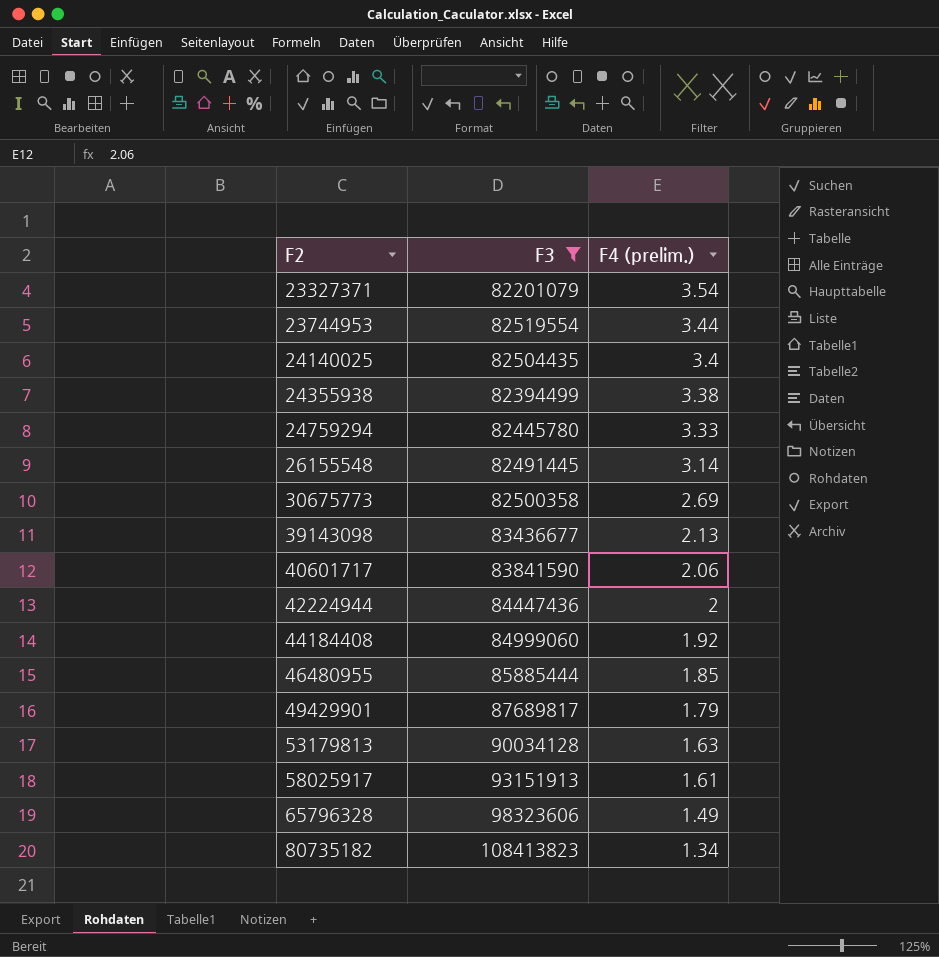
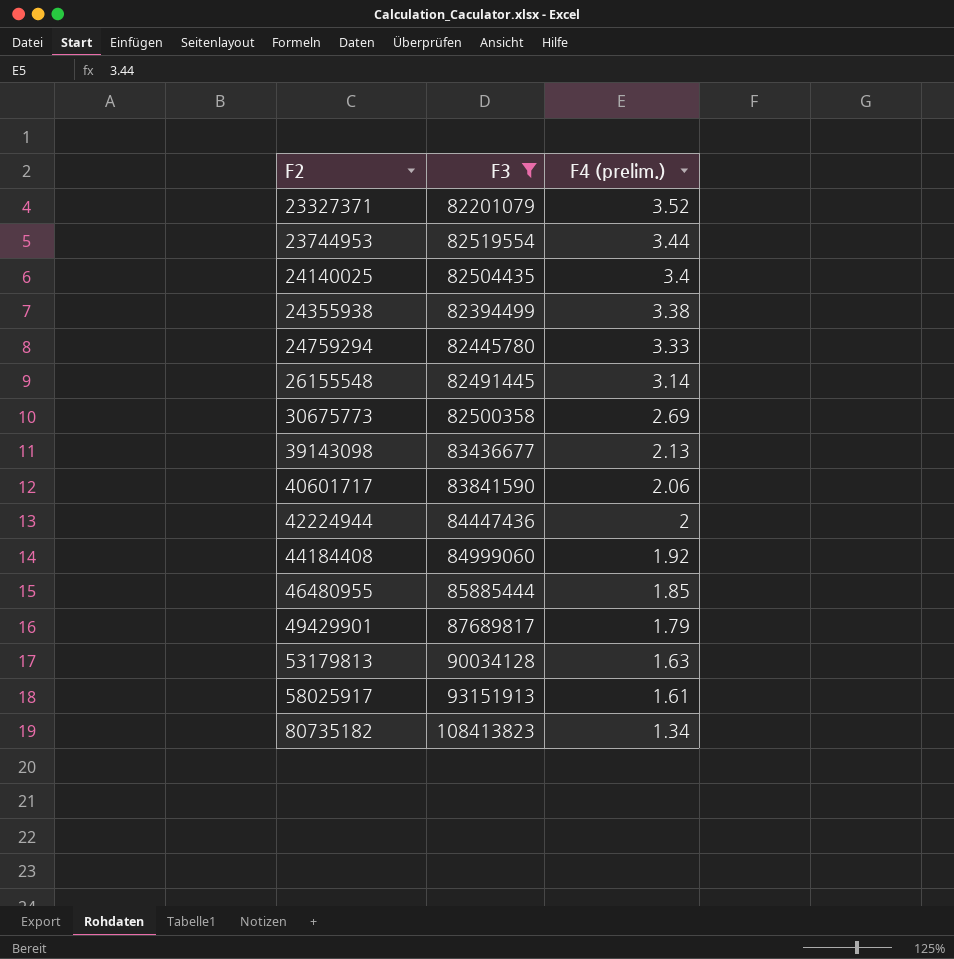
row 65796328: 98323606 | 1.49 -> none
23327371 | F4 (prelim.): 3.54 -> 3.52

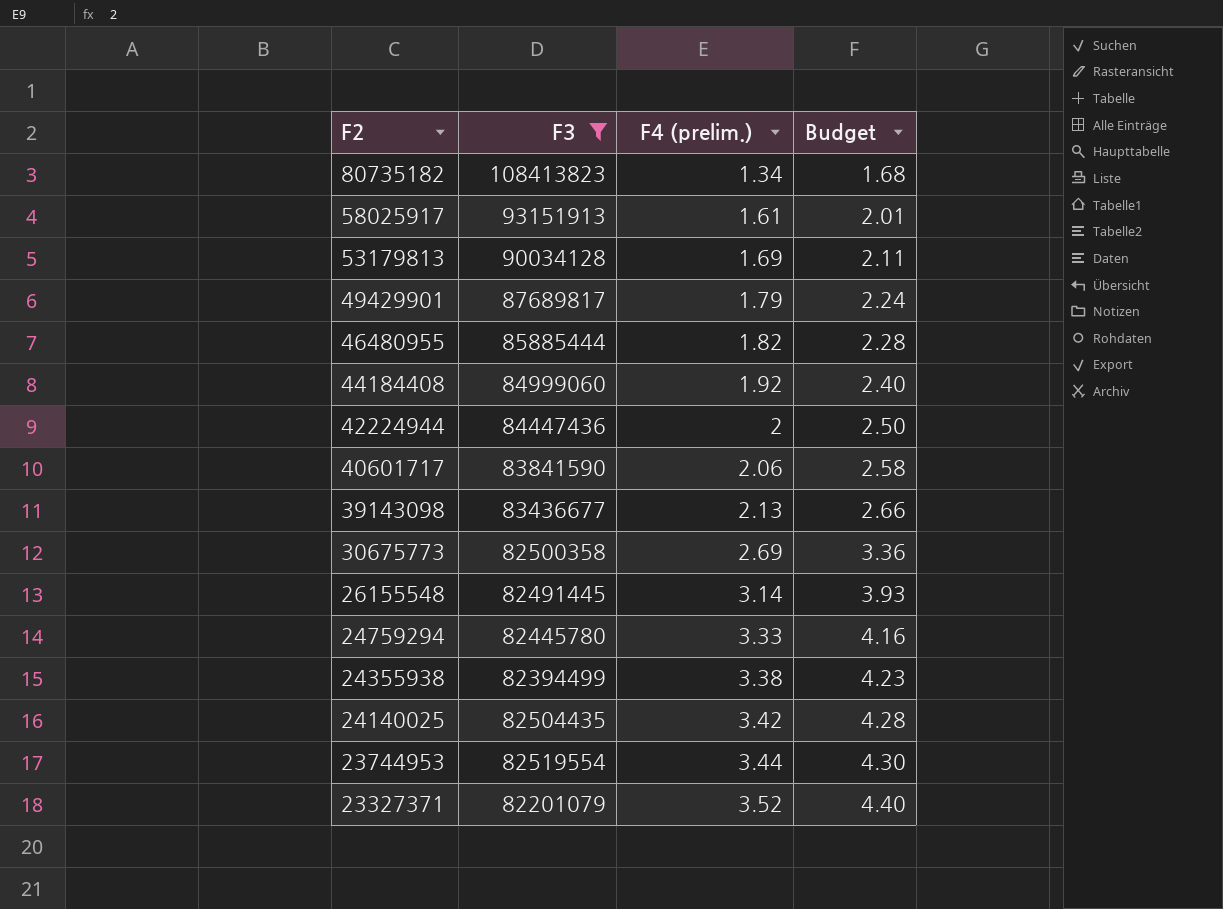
row order: F2 ascending -> F2 descending
column Budget | formula: none -> [F4 (prelim.)] * 1.25
53179813 | F4 (prelim.): 1.63 -> 1.69
46480955 | F4 (prelim.): 1.85 -> 1.82
24140025 | F4 (prelim.): 3.4 -> 3.42

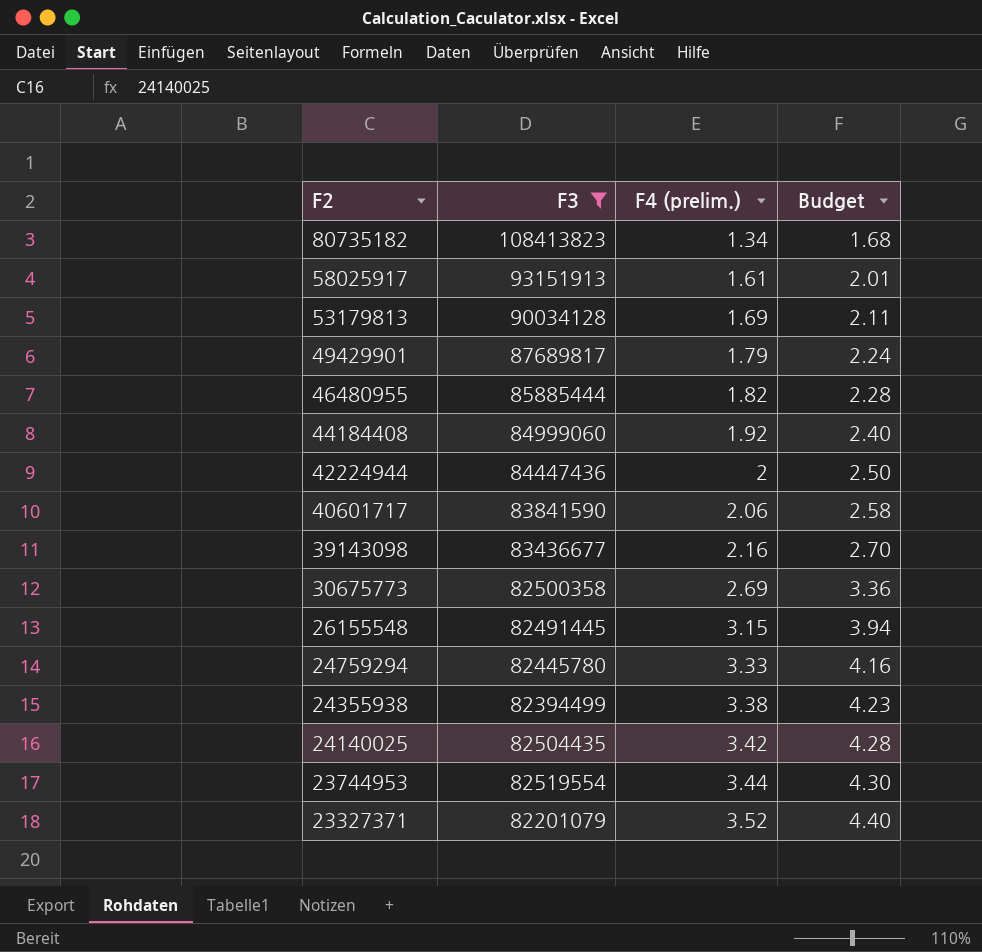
39143098 | F4 (prelim.): 2.13 -> 2.16
39143098 | Budget: 2.66 -> 2.70
26155548 | F4 (prelim.): 3.14 -> 3.15
26155548 | Budget: 3.93 -> 3.94

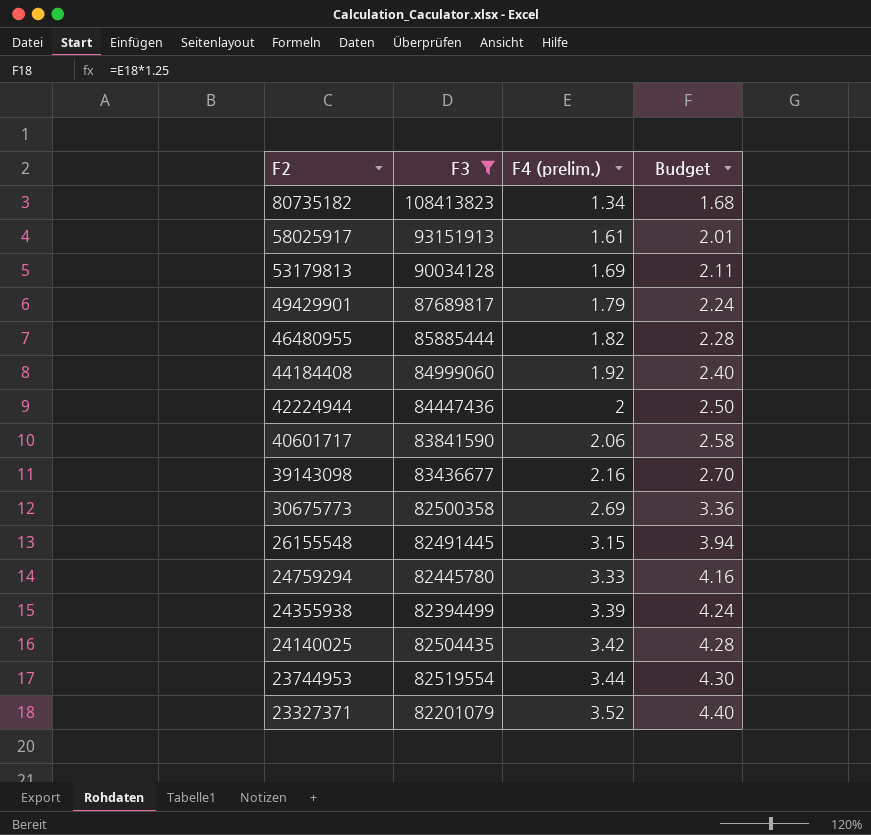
24355938 | F4 (prelim.): 3.38 -> 3.39
24355938 | Budget: 4.23 -> 4.24

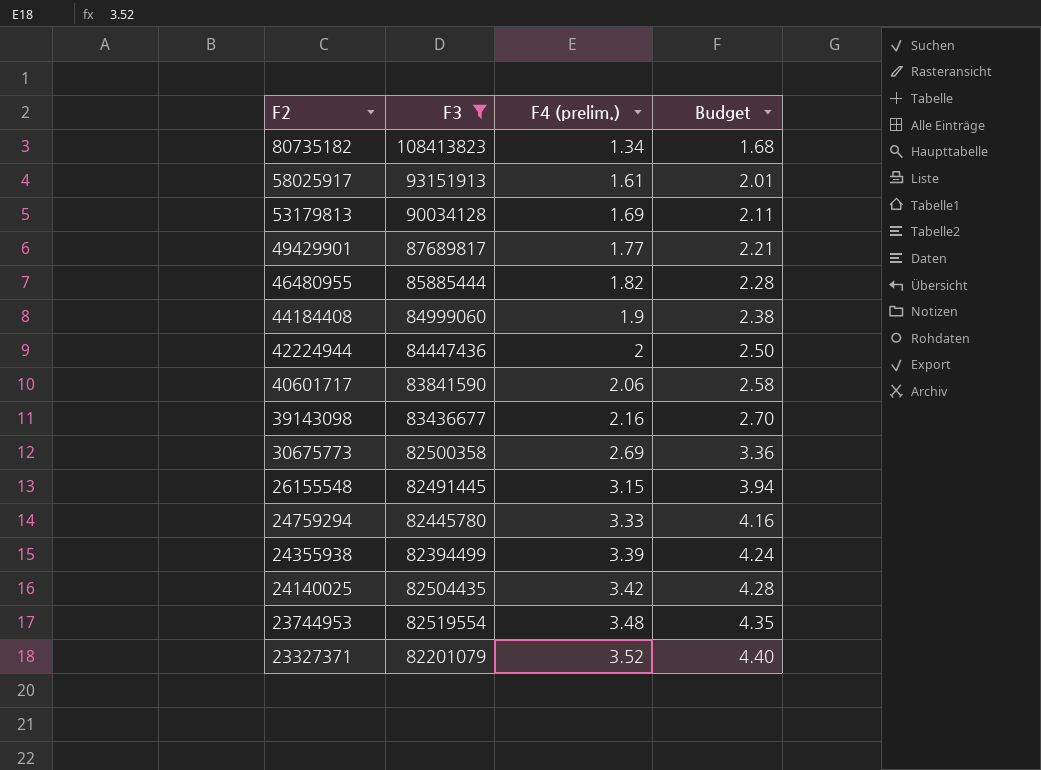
49429901 | F4 (prelim.): 1.79 -> 1.77
49429901 | Budget: 2.24 -> 2.21
44184408 | F4 (prelim.): 1.92 -> 1.9
44184408 | Budget: 2.40 -> 2.38
23744953 | F4 (prelim.): 3.44 -> 3.48
23744953 | Budget: 4.30 -> 4.35

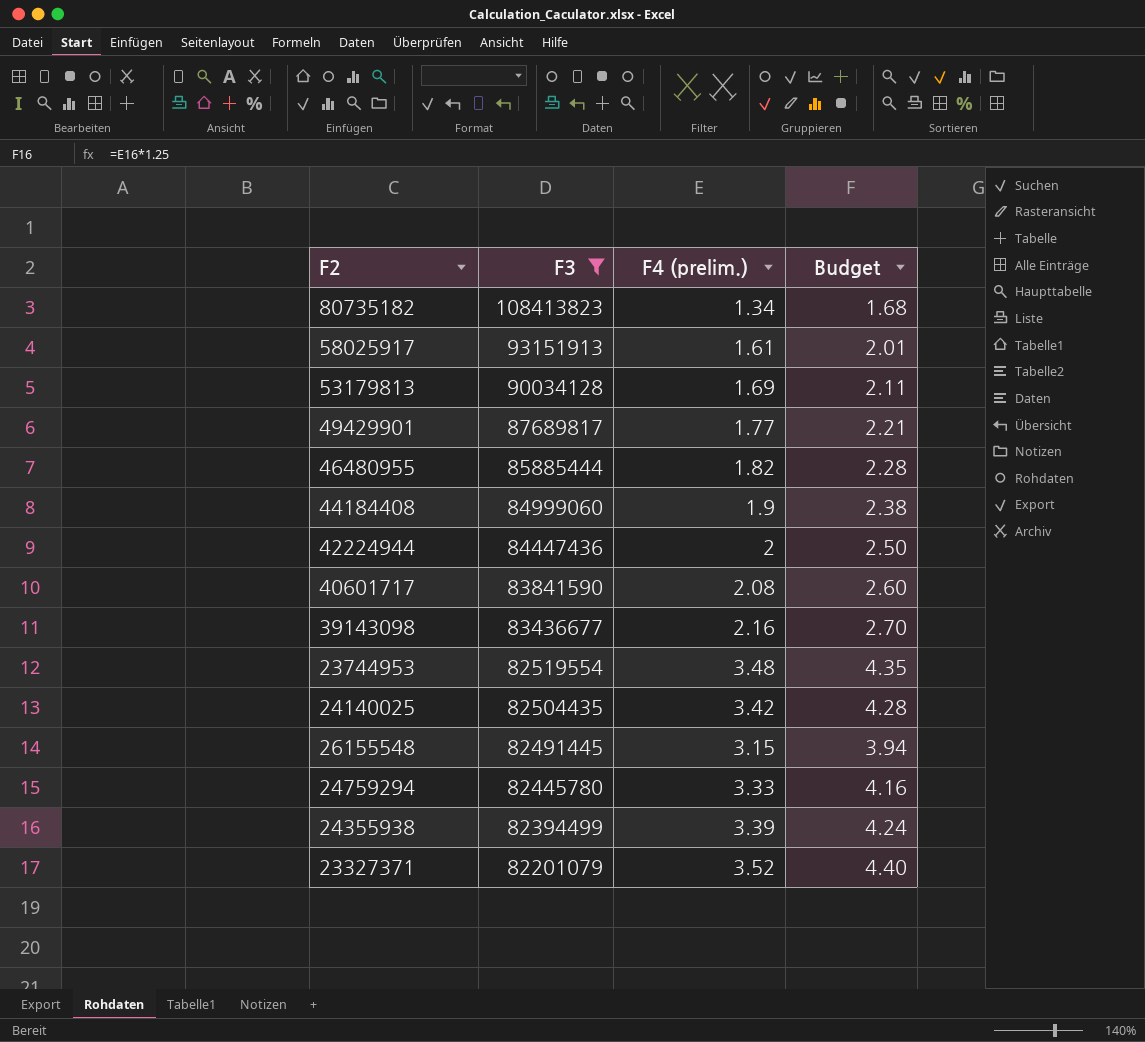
row order: F2 descending -> F3 descending
row 30675773: 82500358 | 2.69 | 3.36 -> none
40601717 | F4 (prelim.): 2.06 -> 2.08
40601717 | Budget: 2.58 -> 2.60

